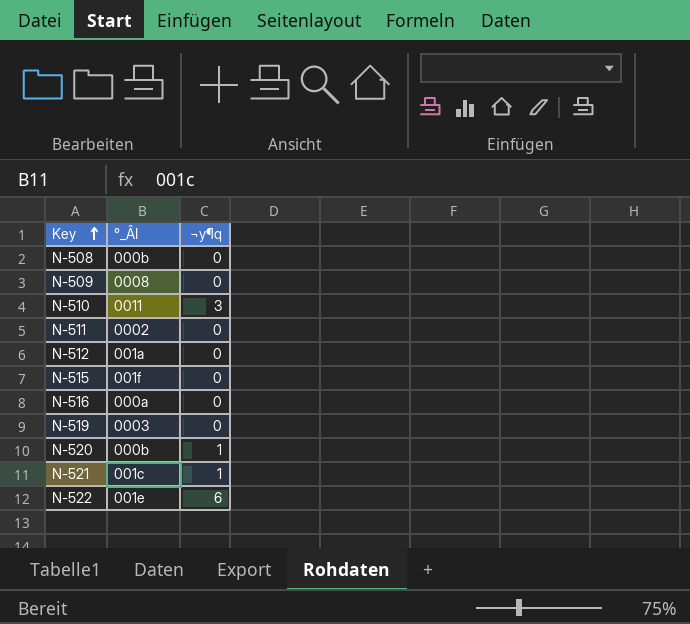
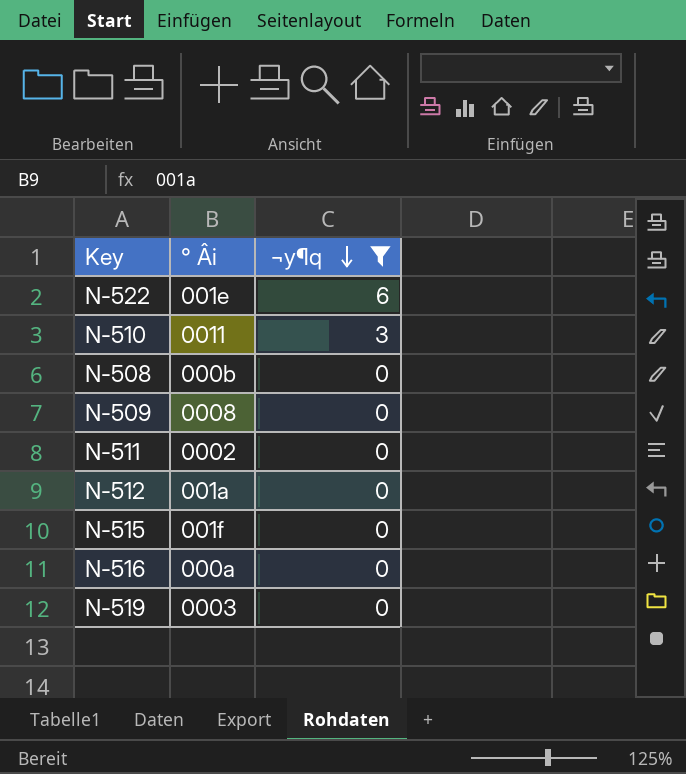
filter: none -> ¬y¶q != 1
row order: Key ascending -> ¬y¶q descending
column name: °_ÂI -> ° Âi

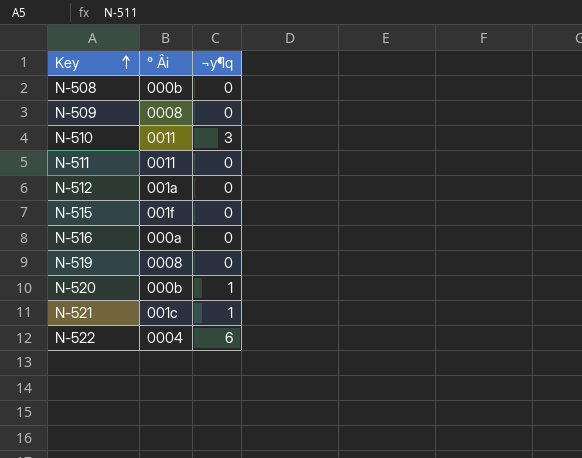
filter: ¬y¶q != 1 -> none
row order: ¬y¶q descending -> Key ascending
N-511 | ° Âi: 0002 -> 0011
N-519 | ° Âi: 0003 -> 0008
N-522 | ° Âi: 001e -> 0004

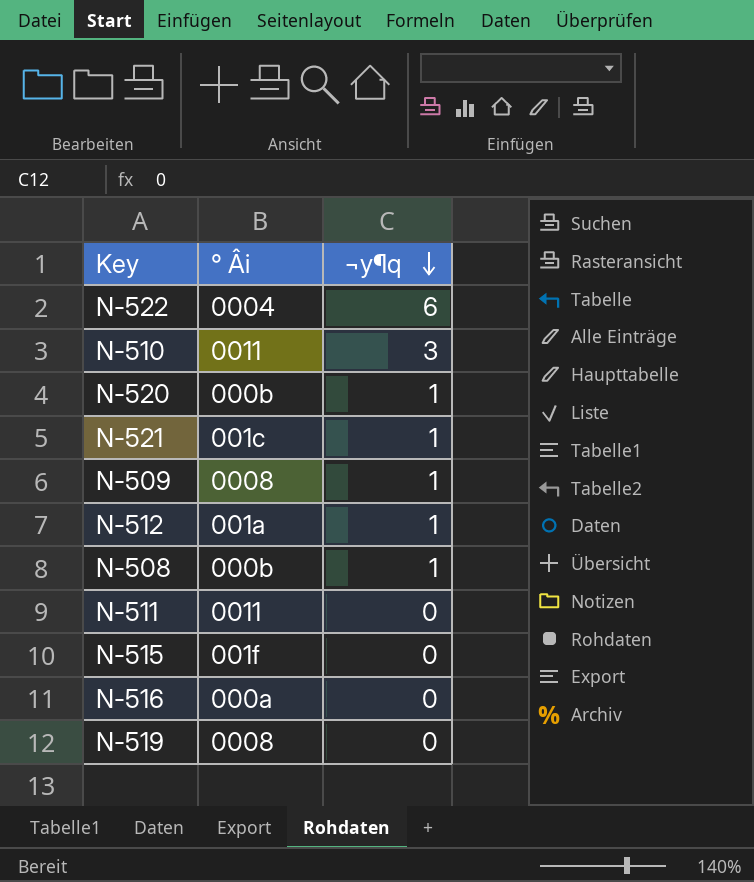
row order: Key ascending -> ¬y¶q descending
N-509 | ¬y¶q: 0 -> 1
N-512 | ¬y¶q: 0 -> 1
N-508 | ¬y¶q: 0 -> 1

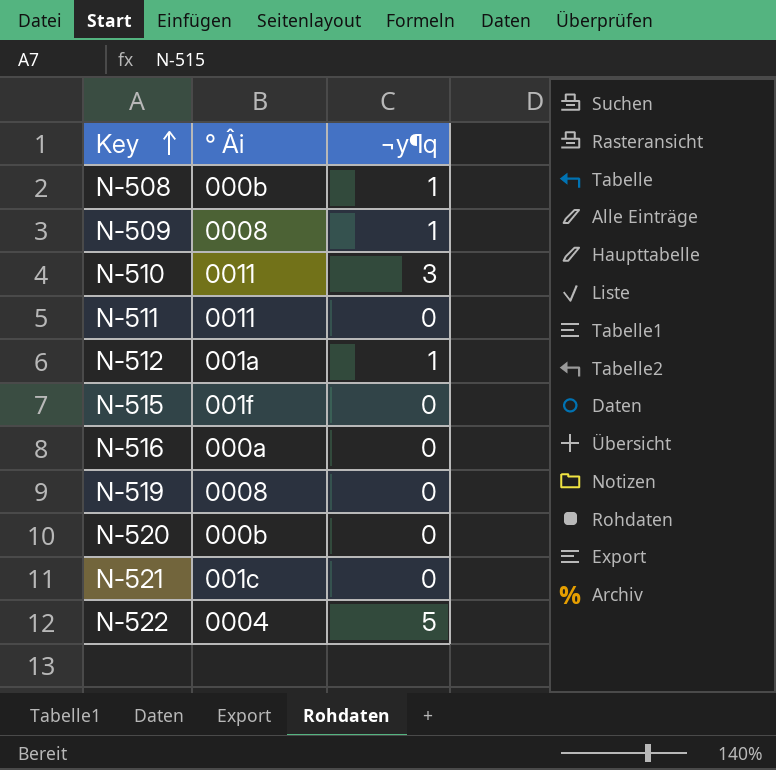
row order: ¬y¶q descending -> Key ascending
N-520 | ¬y¶q: 1 -> 0
N-521 | ¬y¶q: 1 -> 0
N-522 | ¬y¶q: 6 -> 5

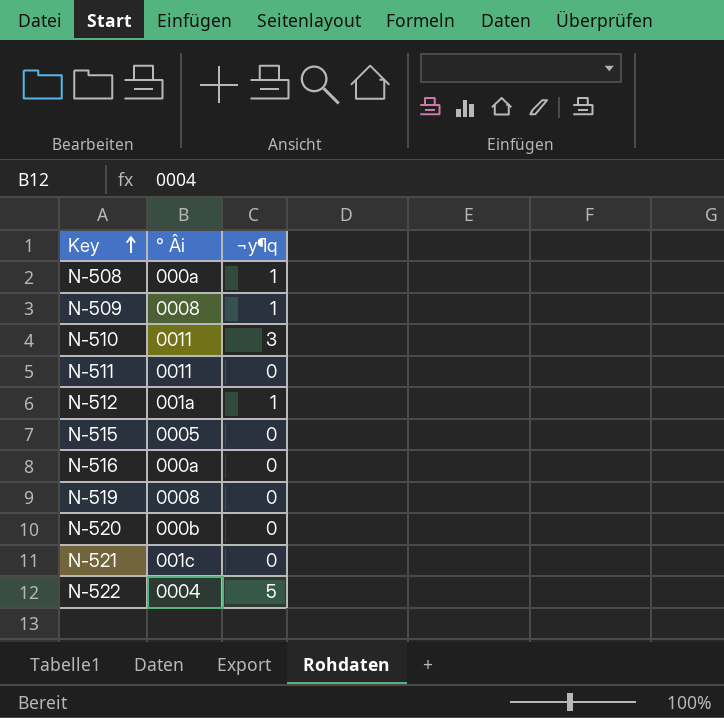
N-508 | ° Âi: 000b -> 000a
N-515 | ° Âi: 001f -> 0005

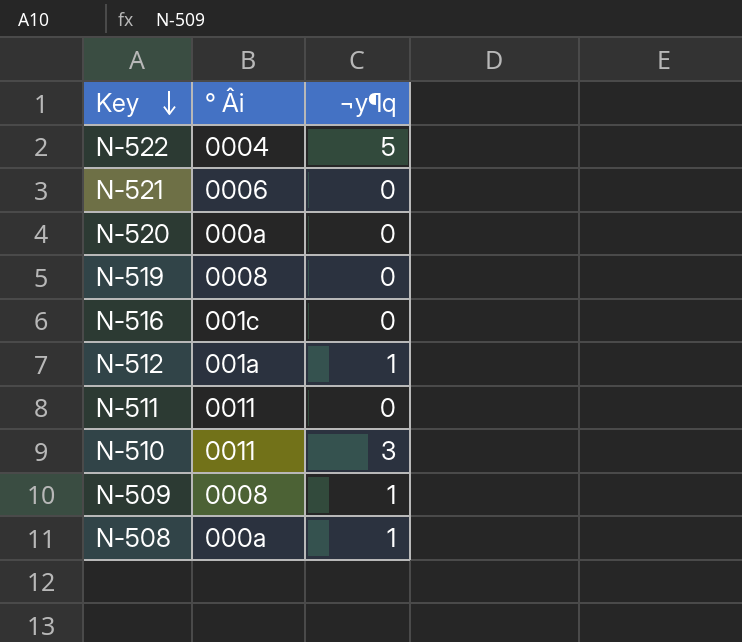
row order: Key ascending -> Key descending
row N-515: 0005 | 0 -> none
N-521 | ° Âi: 001c -> 0006
N-520 | ° Âi: 000b -> 000a
N-516 | ° Âi: 000a -> 001c

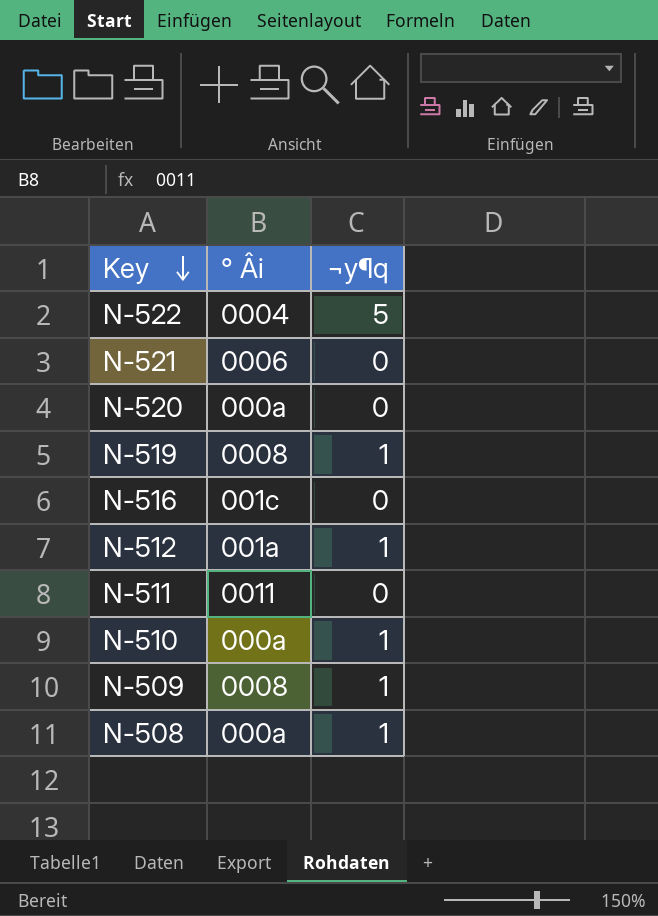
N-519 | ¬y¶q: 0 -> 1
N-510 | ° Âi: 0011 -> 000a
N-510 | ¬y¶q: 3 -> 1

